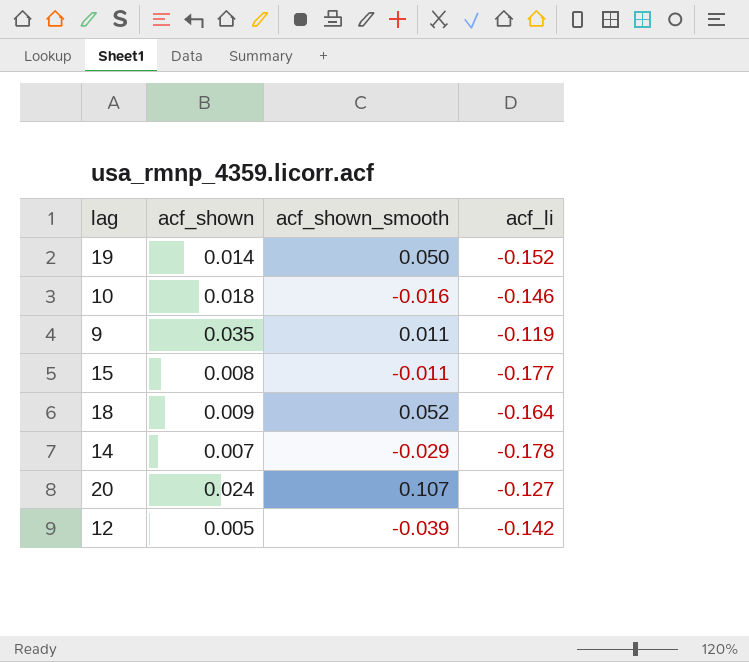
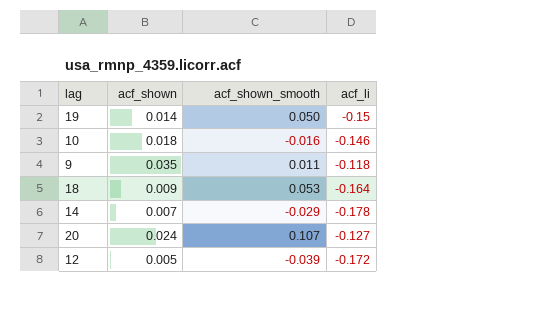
row 15: 0.008 | -0.011 | -0.177 -> none
19 | acf_li: -0.152 -> -0.15
9 | acf_li: -0.119 -> -0.118
18 | acf_shown_smooth: 0.052 -> 0.053
12 | acf_li: -0.142 -> -0.172

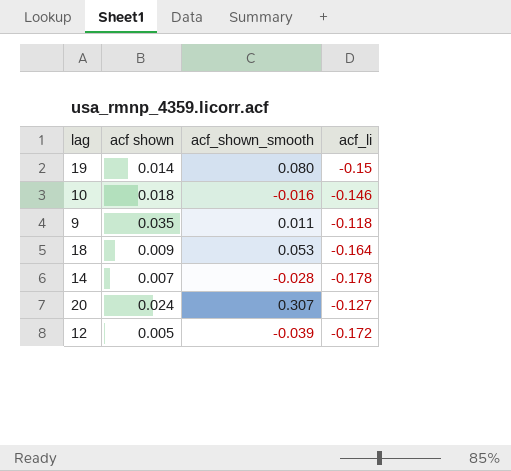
column name: acf_shown -> acf shown
19 | acf_shown_smooth: 0.050 -> 0.080
14 | acf_shown_smooth: -0.029 -> -0.028
20 | acf_shown_smooth: 0.107 -> 0.307

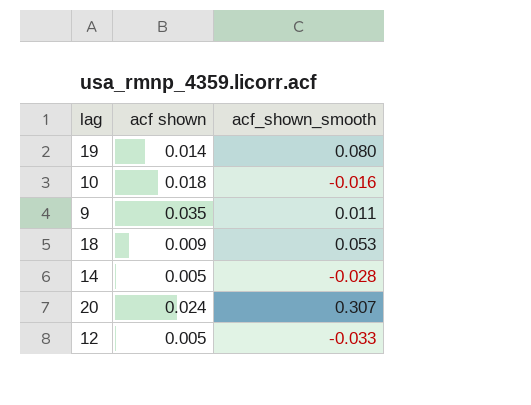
column acf_li | position: 4 -> none
14 | acf shown: 0.007 -> 0.005
12 | acf_shown_smooth: -0.039 -> -0.033

